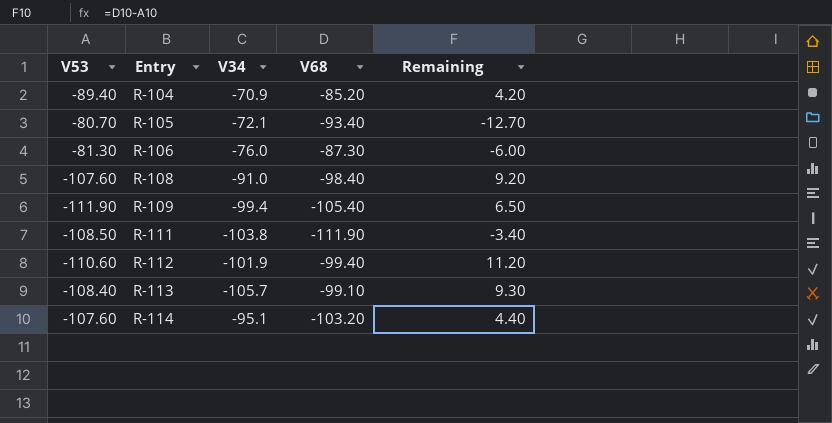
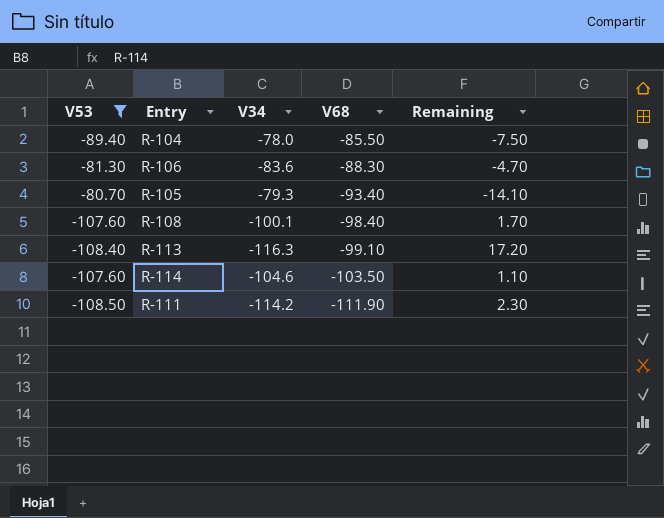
filter: none -> V53 >= -108.50
row order: Entry ascending -> V68 descending
column Remaining | formula: [V68] - [V53] -> [V68] - [V34]
R-104 | V34: -70.9 -> -78.0
R-104 | V68: -85.20 -> -85.50
R-106 | V34: -76.0 -> -83.6
R-106 | V68: -87.30 -> -88.30
R-105 | V34: -72.1 -> -79.3
R-108 | V34: -91.0 -> -100.1
R-113 | V34: -105.7 -> -116.3
R-114 | V34: -95.1 -> -104.6
R-114 | V68: -103.20 -> -103.50
R-111 | V34: -103.8 -> -114.2

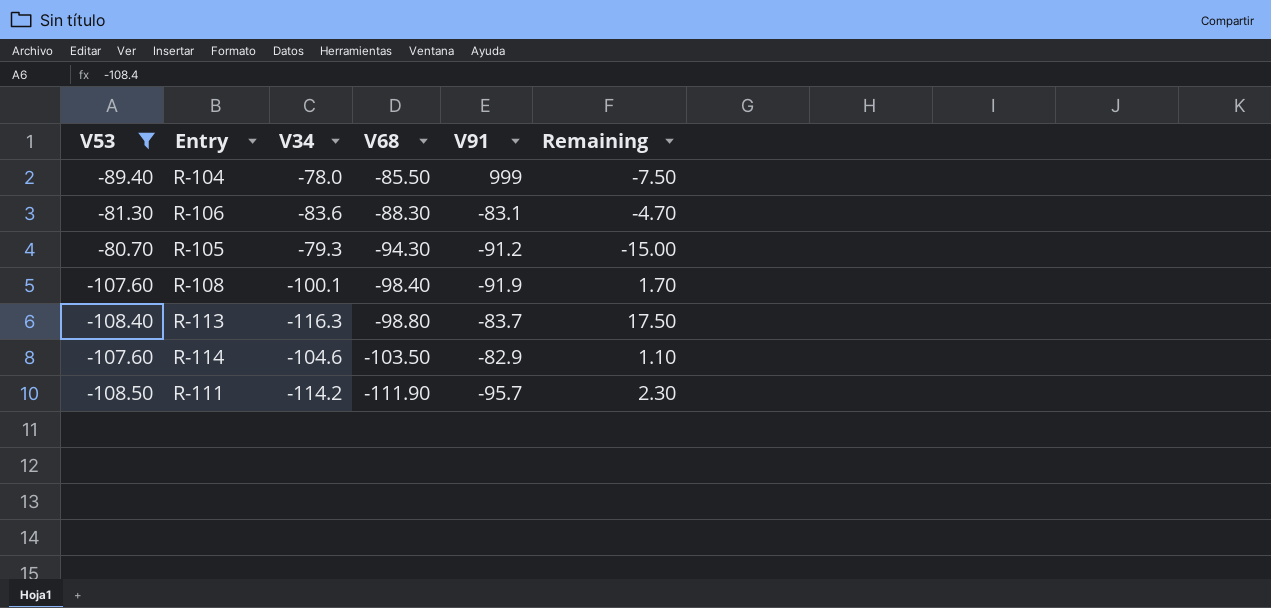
column V91 | position: none -> 5
R-105 | V68: -93.40 -> -94.30
R-105 | Remaining: -14.10 -> -15.00
R-113 | V68: -99.10 -> -98.80
R-113 | Remaining: 17.20 -> 17.50

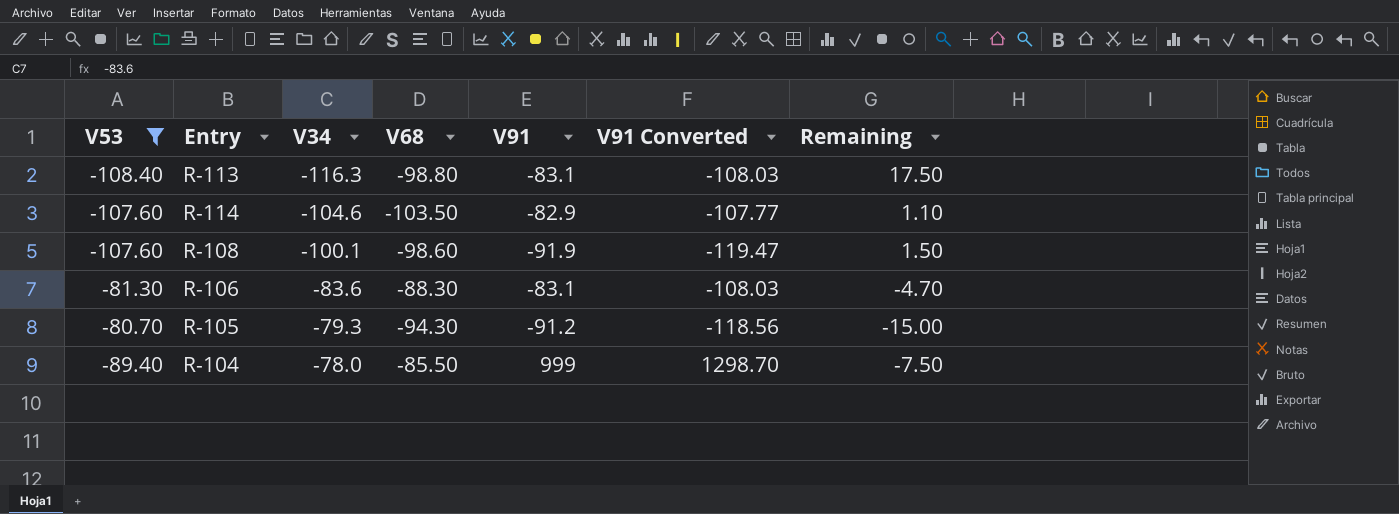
row order: V68 descending -> V34 ascending
column V91 Converted | formula: none -> [V91] * 1.3
row R-111: -108.50 | -114.2 | -111.90 | -95.7 | 2.30 -> none
R-113 | V91: -83.7 -> -83.1
R-108 | V68: -98.40 -> -98.60
R-108 | Remaining: 1.70 -> 1.50

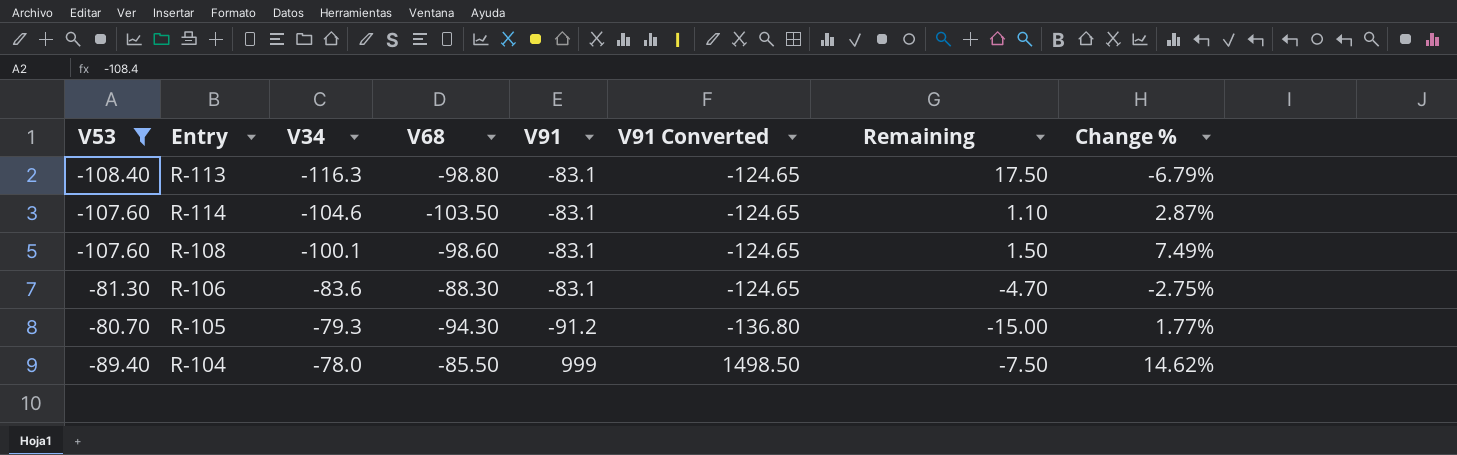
column V91 Converted | formula: [V91] * 1.3 -> [V91] * 1.5
column Change % | formula: none -> ([V53] - [V34]) / [V34]
R-114 | V91: -82.9 -> -83.1
R-108 | V91: -91.9 -> -83.1

